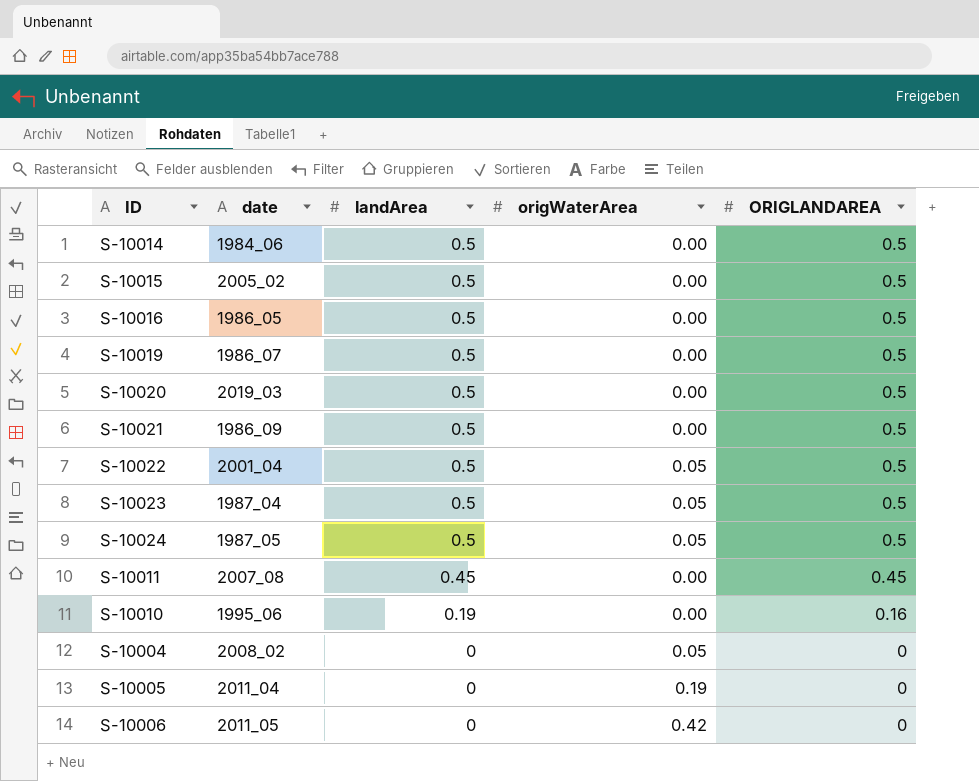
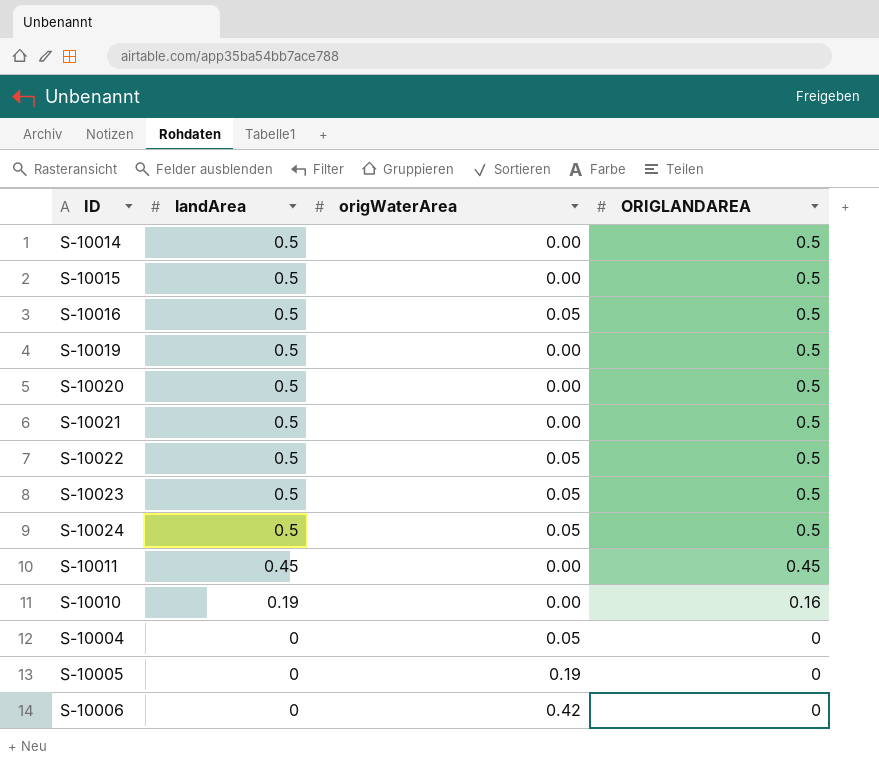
column date | position: 2 -> none
S-10016 | origWaterArea: 0.00 -> 0.05

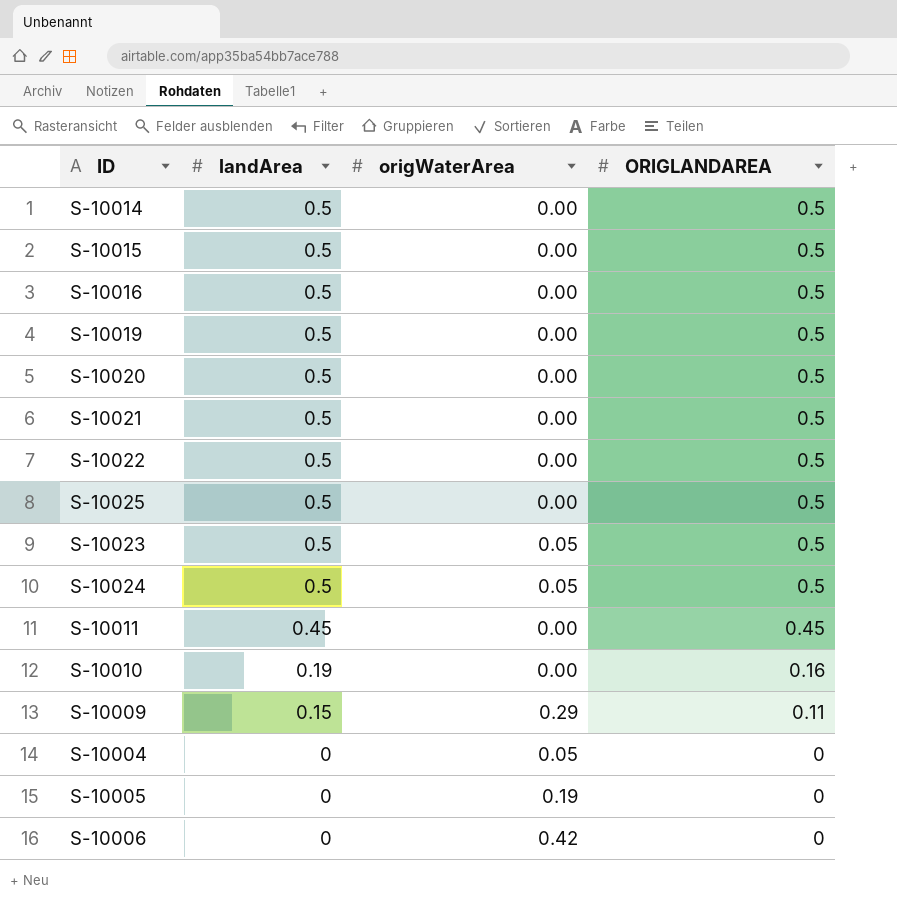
S-10016 | origWaterArea: 0.05 -> 0.00
S-10022 | origWaterArea: 0.05 -> 0.00
row S-10025: none -> 0.5 | 0.00 | 0.5
row S-10009: none -> 0.15 | 0.29 | 0.11

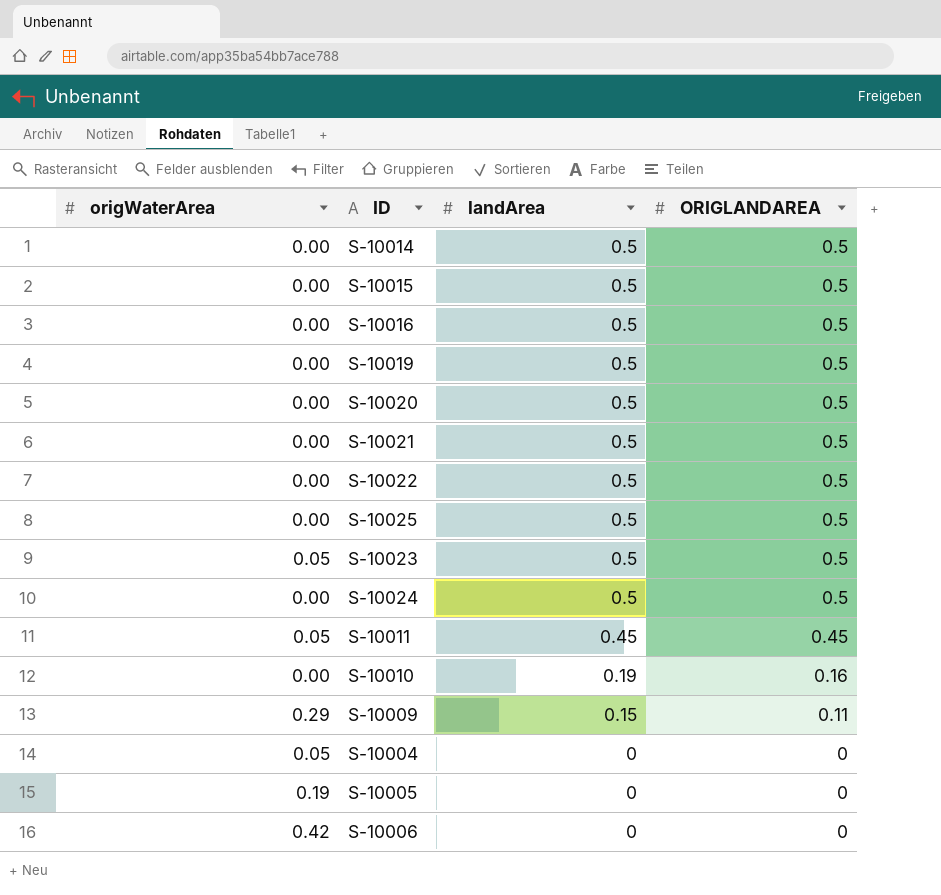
column origWaterArea | position: 3 -> 1
S-10024 | origWaterArea: 0.05 -> 0.00
S-10011 | origWaterArea: 0.00 -> 0.05

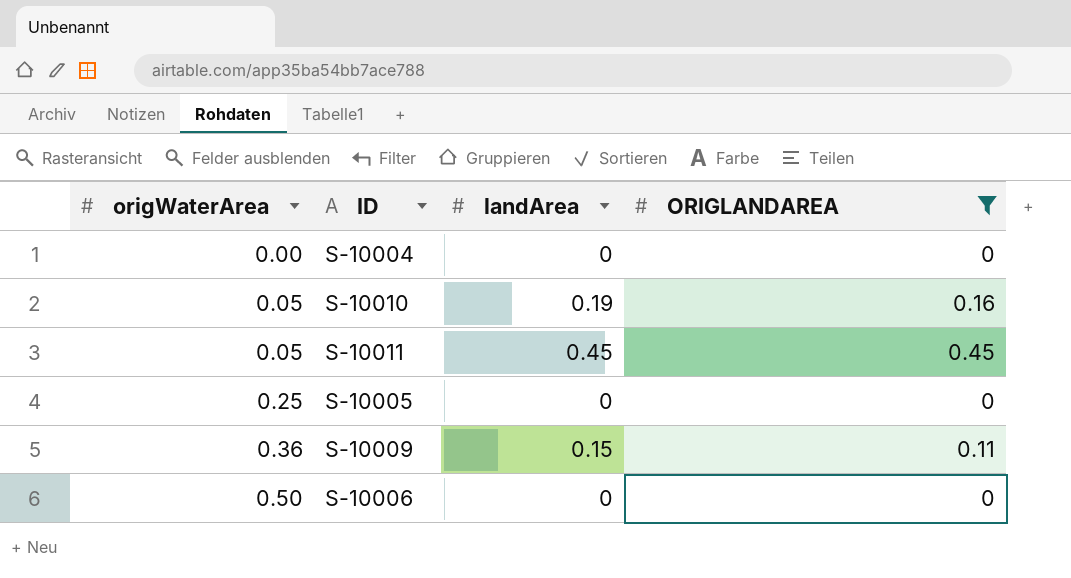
filter: none -> ORIGLANDAREA != 0.5
row order: landArea descending -> origWaterArea ascending
S-10004 | origWaterArea: 0.05 -> 0.00
S-10010 | origWaterArea: 0.00 -> 0.05
S-10005 | origWaterArea: 0.19 -> 0.25
S-10009 | origWaterArea: 0.29 -> 0.36
S-10006 | origWaterArea: 0.42 -> 0.50

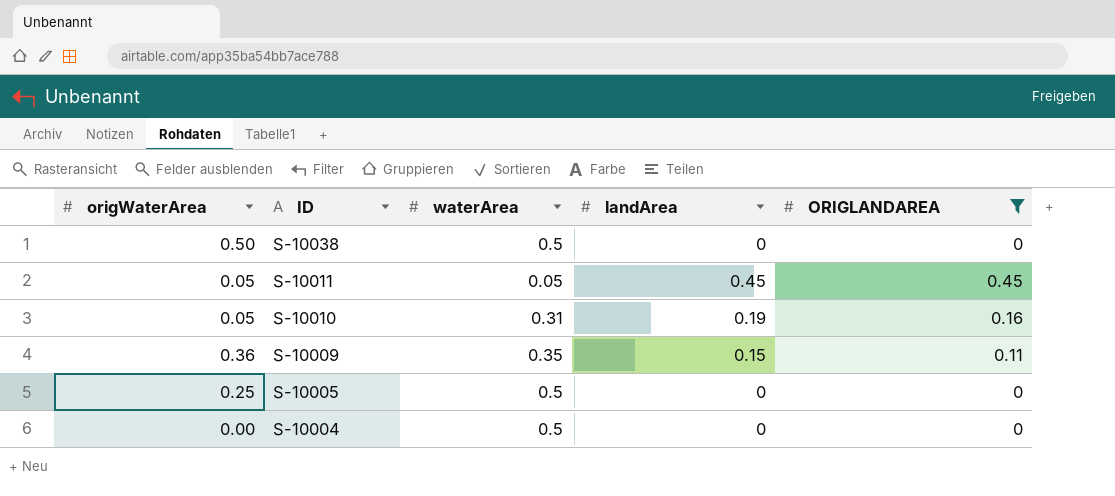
row order: origWaterArea ascending -> ID descending
column waterArea | position: none -> 3
row S-10006: 0.50 | 0 | 0 -> none
row S-10038: none -> 0.50 | 0.5 | 0 | 0

